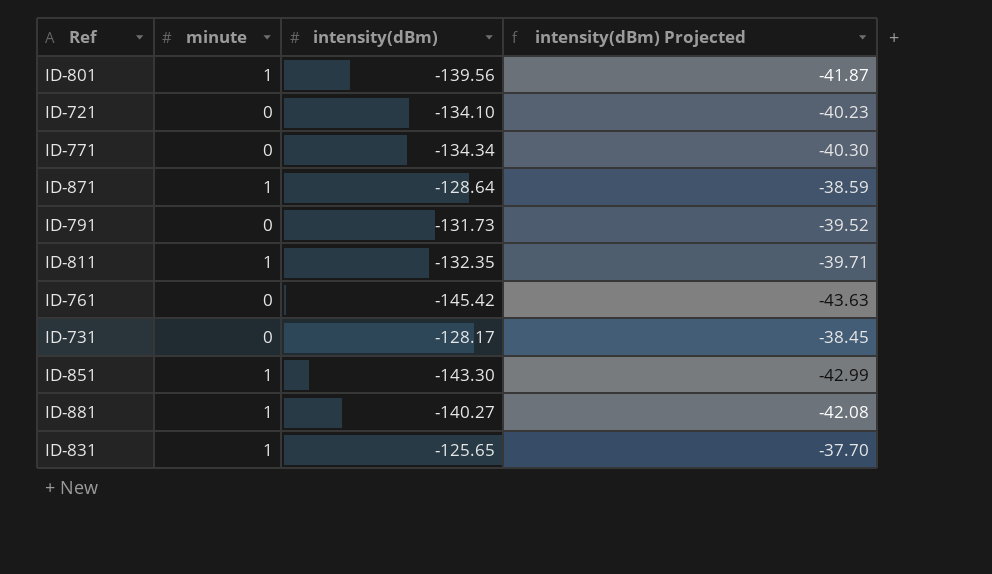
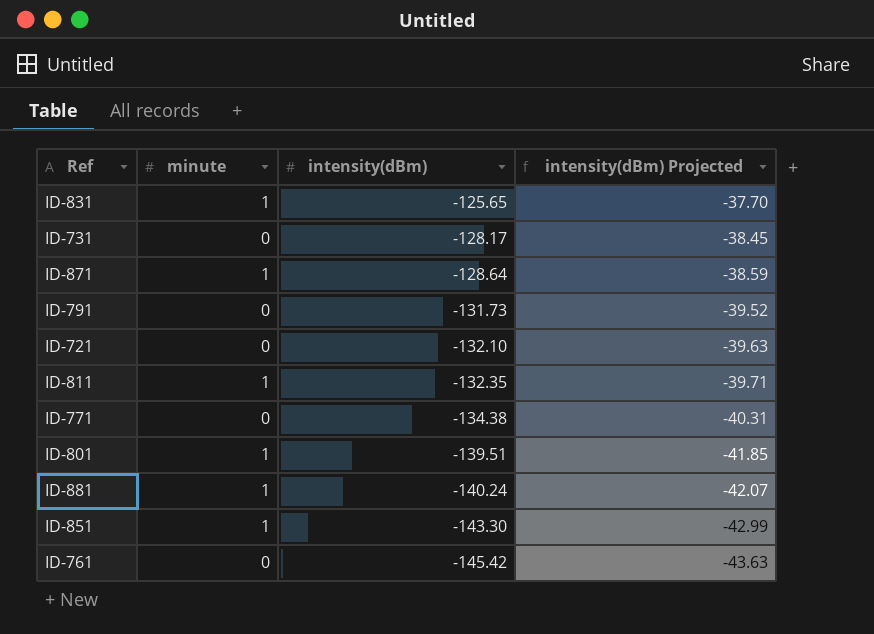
row order: none -> intensity(dBm) descending
ID-721 | intensity(dBm): -134.10 -> -132.10
ID-721 | intensity(dBm) Projected: -40.23 -> -39.63
ID-771 | intensity(dBm): -134.34 -> -134.38
ID-771 | intensity(dBm) Projected: -40.30 -> -40.31
ID-801 | intensity(dBm): -139.56 -> -139.51
ID-801 | intensity(dBm) Projected: -41.87 -> -41.85
ID-881 | intensity(dBm): -140.27 -> -140.24
ID-881 | intensity(dBm) Projected: -42.08 -> -42.07

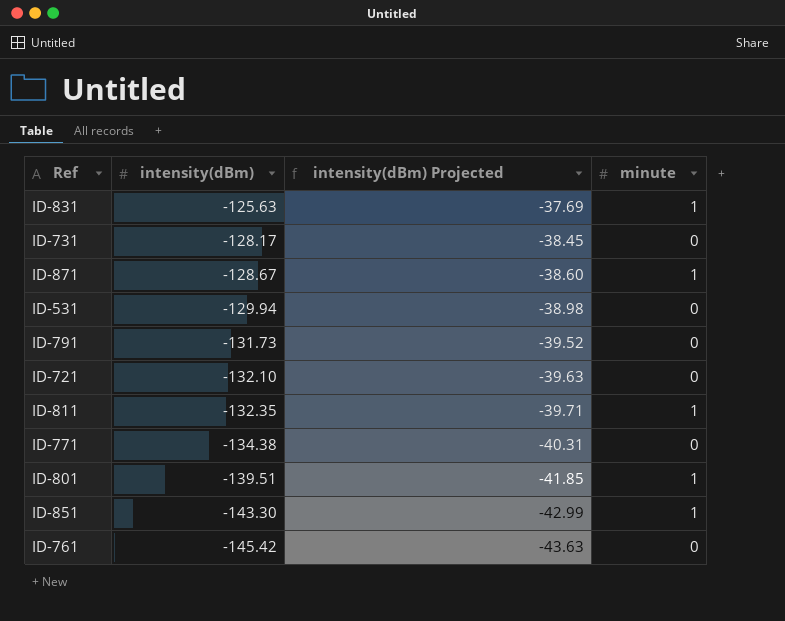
column minute | position: 2 -> 4
row ID-881: 1 | -140.24 | -42.07 -> none
ID-831 | intensity(dBm): -125.65 -> -125.63
ID-831 | intensity(dBm) Projected: -37.70 -> -37.69
ID-871 | intensity(dBm): -128.64 -> -128.67
ID-871 | intensity(dBm) Projected: -38.59 -> -38.60
row ID-531: none -> -129.94 | -38.98 | 0

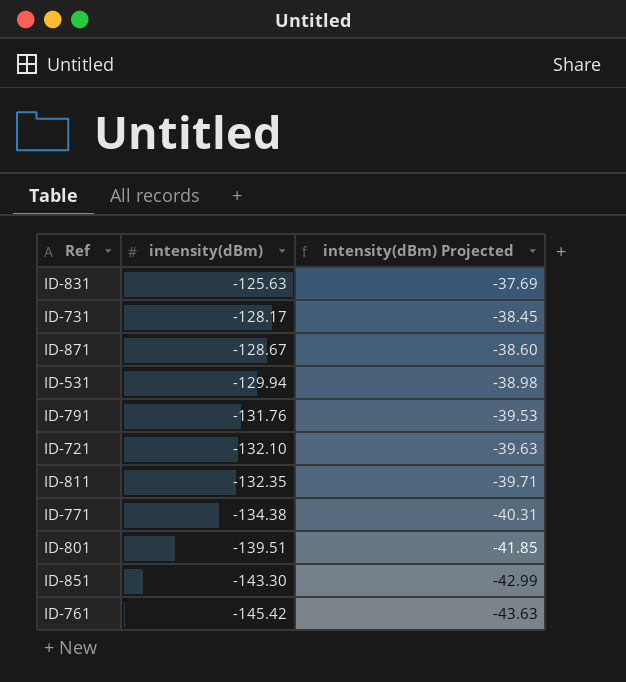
column minute | position: 4 -> none
ID-791 | intensity(dBm): -131.73 -> -131.76
ID-791 | intensity(dBm) Projected: -39.52 -> -39.53

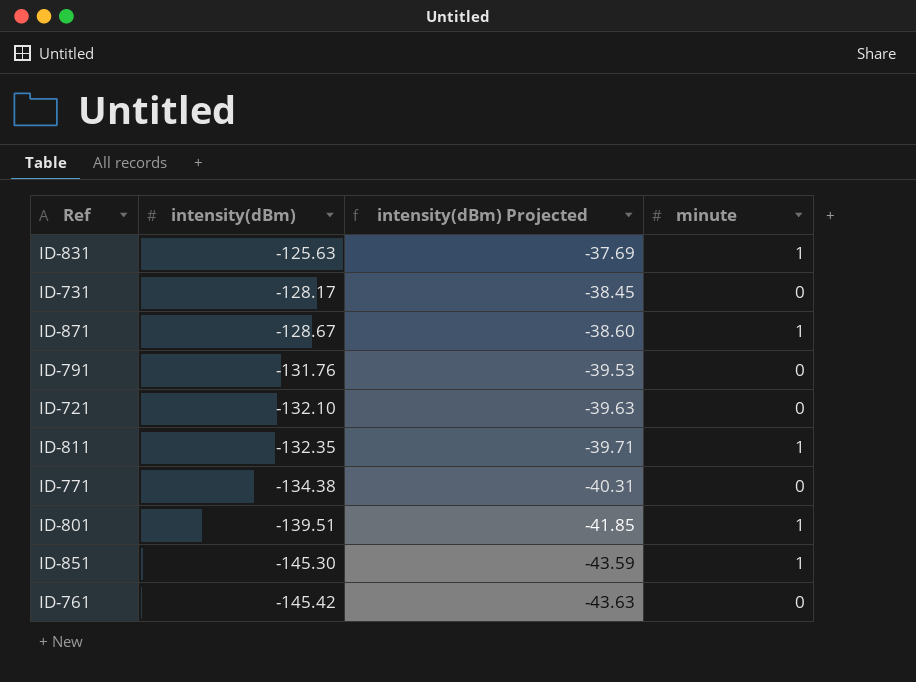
column minute | position: none -> 4
row ID-531: -129.94 | -38.98 -> none
ID-851 | intensity(dBm): -143.30 -> -145.30
ID-851 | intensity(dBm) Projected: -42.99 -> -43.59

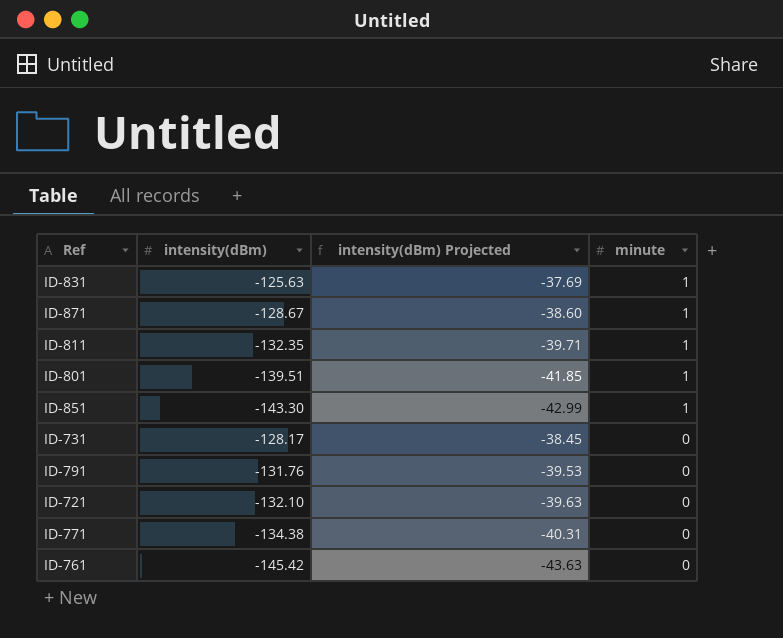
row order: intensity(dBm) descending -> minute descending
ID-851 | intensity(dBm): -145.30 -> -143.30
ID-851 | intensity(dBm) Projected: -43.59 -> -42.99

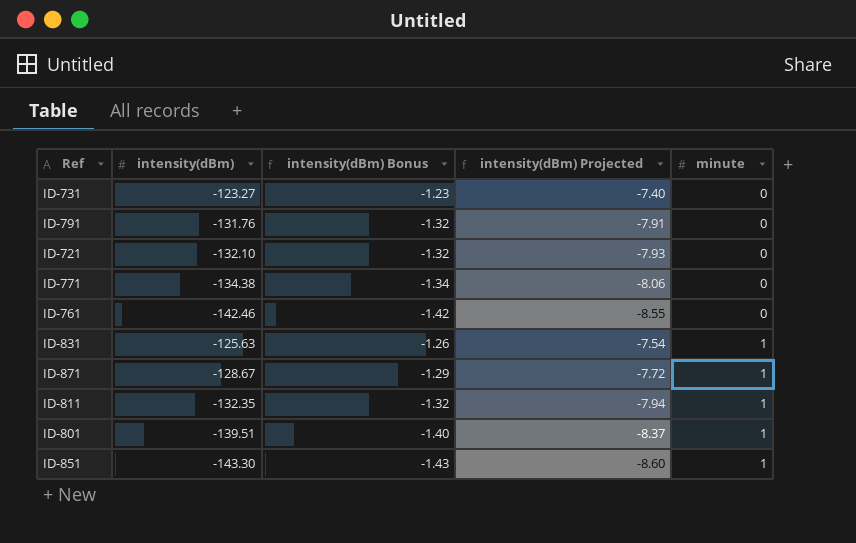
row order: minute descending -> minute ascending
column intensity(dBm) Bonus | formula: none -> [intensity(dBm)] * 0.01
column intensity(dBm) Projected | formula: [intensity(dBm)] * 0.3 -> [intensity(dBm)] * 0.06
ID-731 | intensity(dBm): -128.17 -> -123.27
ID-761 | intensity(dBm): -145.42 -> -142.46

